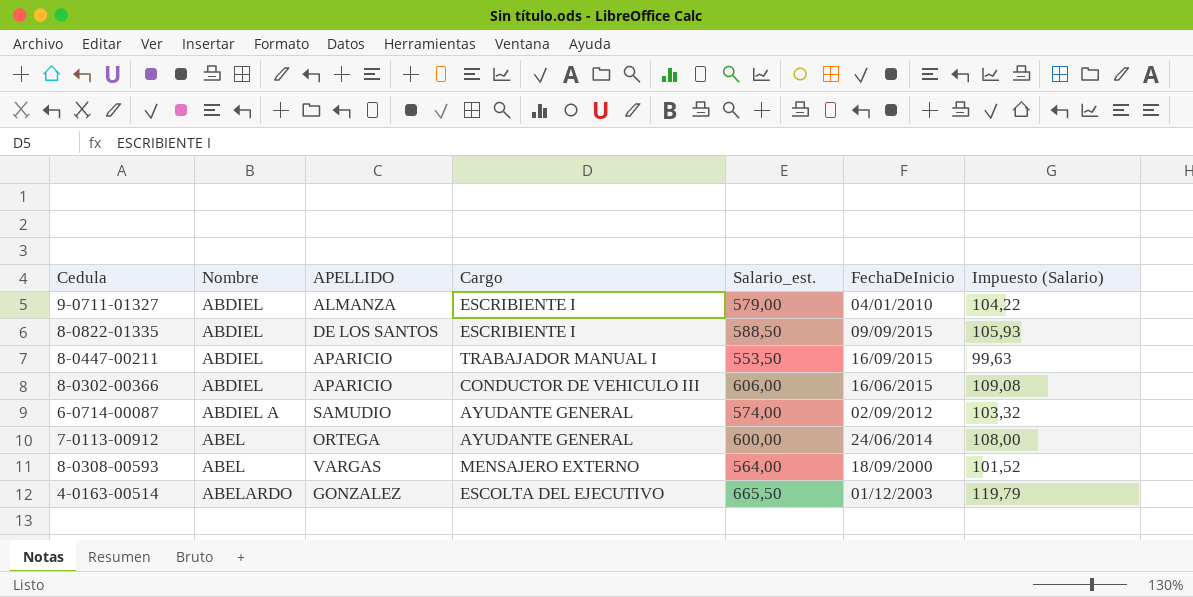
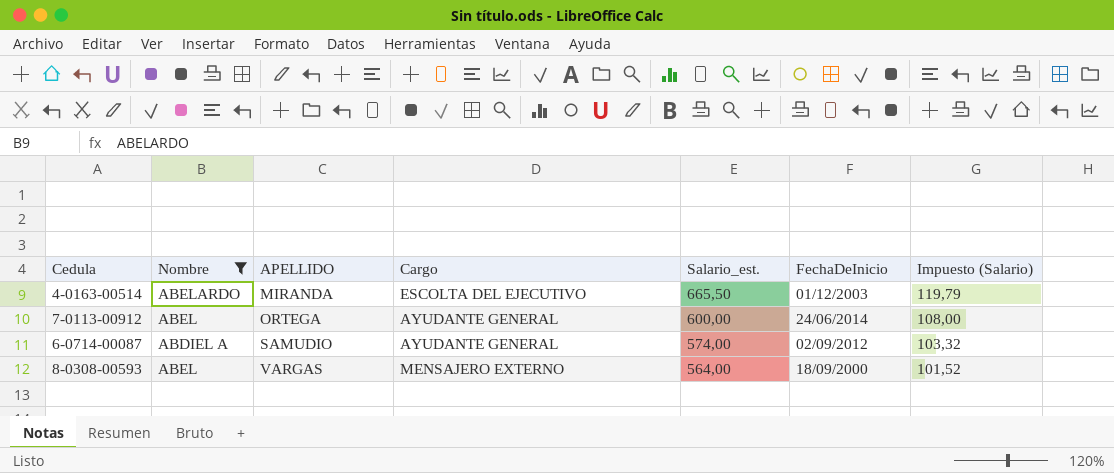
filter: none -> Nombre != ABDIEL
row order: Nombre ascending -> APELLIDO ascending
4-0163-00514 | APELLIDO: GONZALEZ -> MIRANDA

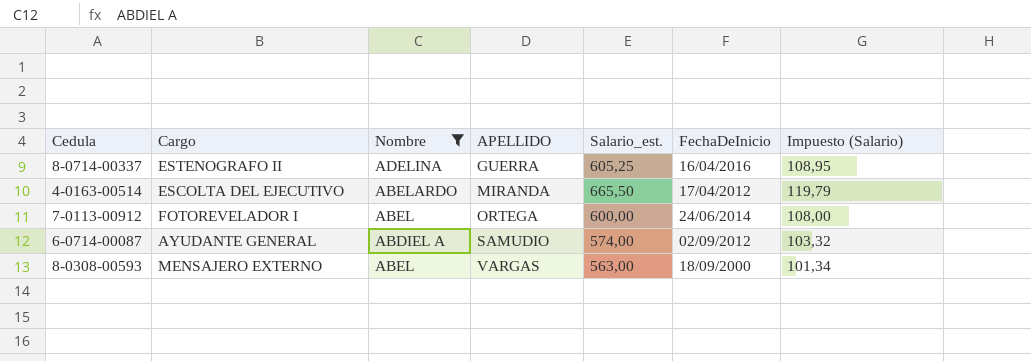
column Cargo | position: 4 -> 2
row 8-0714-00337: none -> ESTENOGRAFO II | ADELINA | GUERRA | 605,25 | 16/04/2016 | 108,95
4-0163-00514 | FechaDeInicio: 01/12/2003 -> 17/04/2012
7-0113-00912 | Cargo: AYUDANTE GENERAL -> FOTOREVELADOR I
8-0308-00593 | Salario_est.: 564,00 -> 563,00
8-0308-00593 | Impuesto (Salario): 101,52 -> 101,34

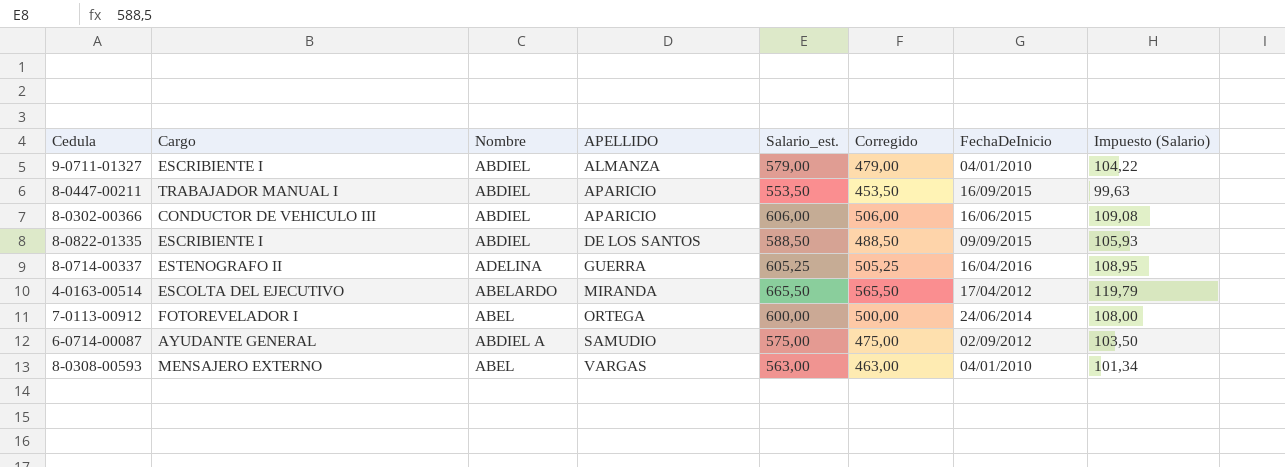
filter: Nombre != ABDIEL -> none
column Corregido | formula: none -> [Salario_est.] - 100
6-0714-00087 | Salario_est.: 574,00 -> 575,00
6-0714-00087 | Impuesto (Salario): 103,32 -> 103,50
8-0308-00593 | FechaDeInicio: 18/09/2000 -> 04/01/2010

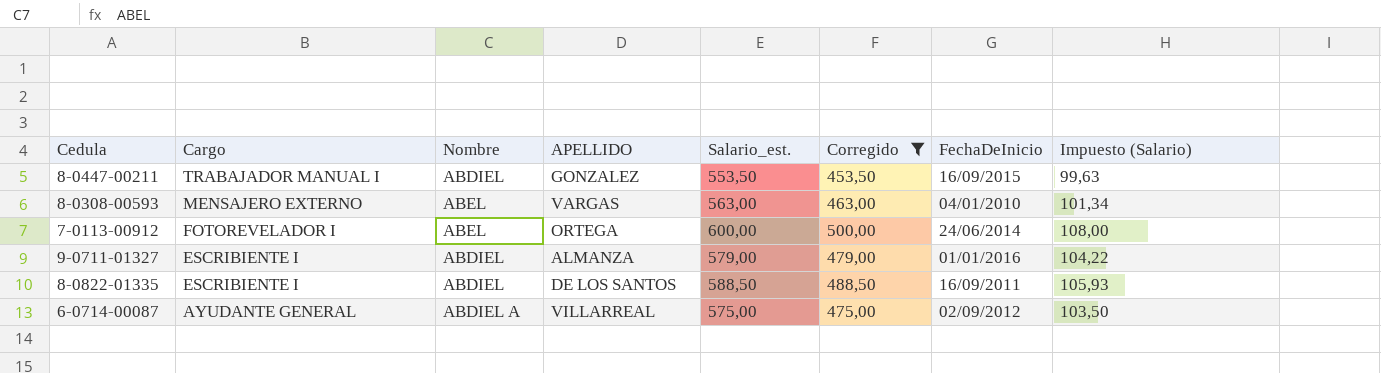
filter: none -> Corregido <= 500,00
row order: APELLIDO ascending -> Cargo descending
8-0447-00211 | APELLIDO: APARICIO -> GONZALEZ
9-0711-01327 | FechaDeInicio: 04/01/2010 -> 01/01/2016
8-0822-01335 | FechaDeInicio: 09/09/2015 -> 16/09/2011
6-0714-00087 | APELLIDO: SAMUDIO -> VILLARREAL

